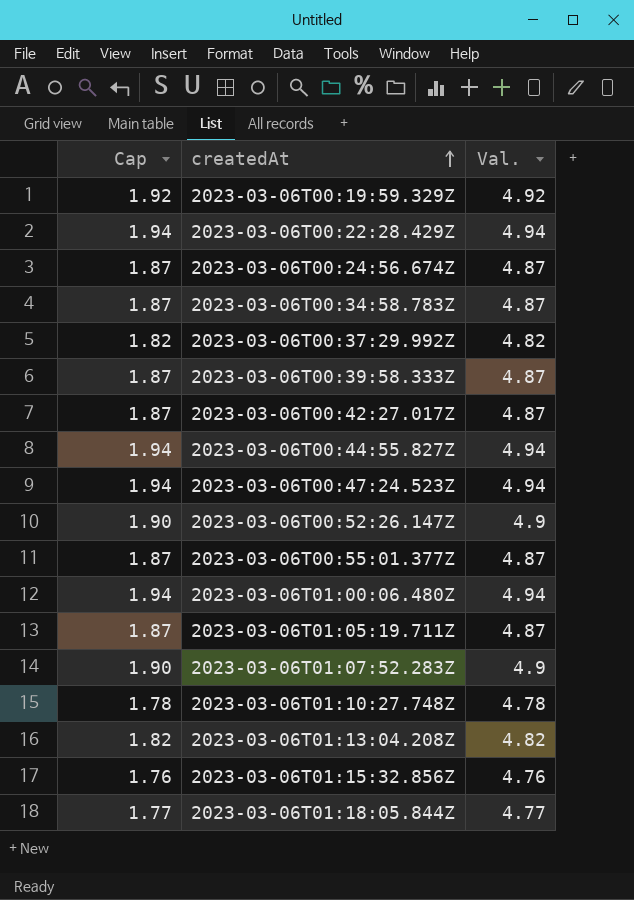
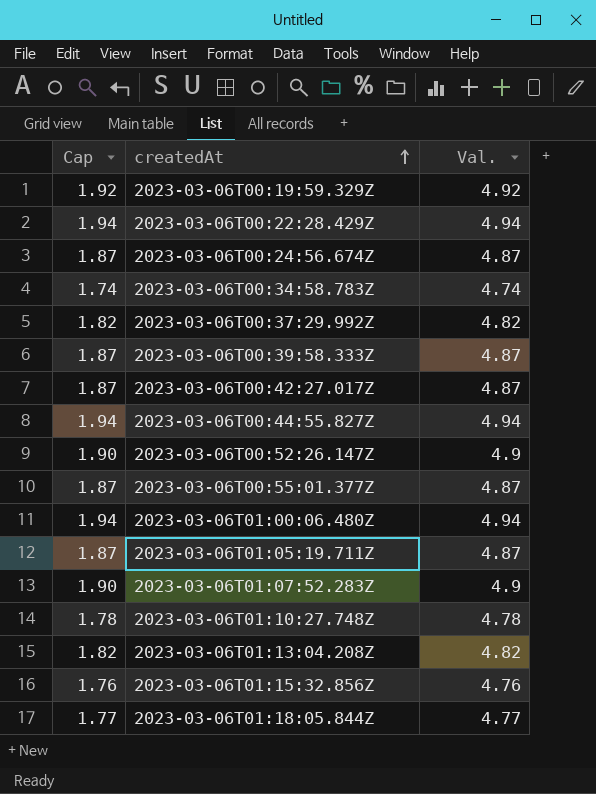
row 2023-03-06T00:47:24.523Z: 1.94 | 4.94 -> none
2023-03-06T00:34:58.783Z | Cap: 1.87 -> 1.74
2023-03-06T00:34:58.783Z | Val.: 4.87 -> 4.74

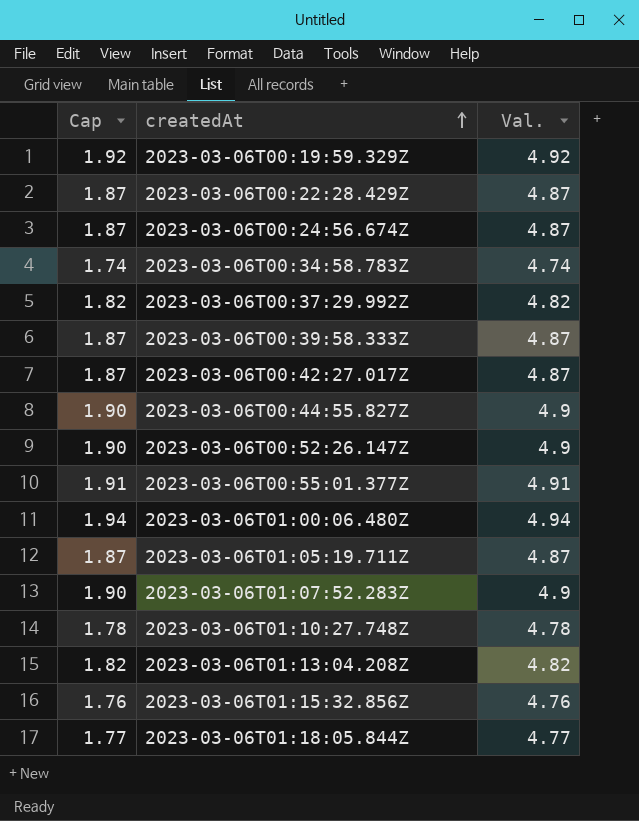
2023-03-06T00:22:28.429Z | Cap: 1.94 -> 1.87
2023-03-06T00:22:28.429Z | Val.: 4.94 -> 4.87
2023-03-06T00:44:55.827Z | Cap: 1.94 -> 1.90
2023-03-06T00:44:55.827Z | Val.: 4.94 -> 4.9
2023-03-06T00:55:01.377Z | Cap: 1.87 -> 1.91
2023-03-06T00:55:01.377Z | Val.: 4.87 -> 4.91

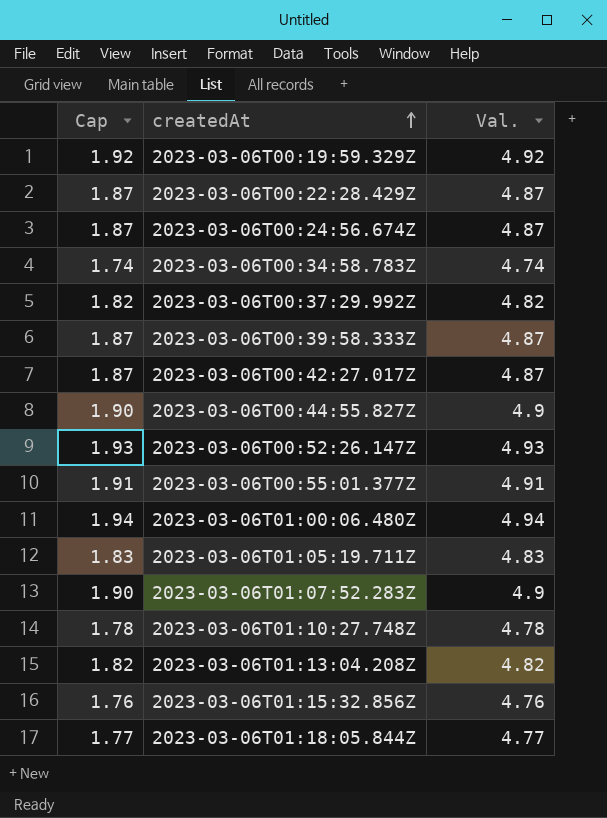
2023-03-06T00:52:26.147Z | Cap: 1.90 -> 1.93
2023-03-06T00:52:26.147Z | Val.: 4.9 -> 4.93
2023-03-06T01:05:19.711Z | Cap: 1.87 -> 1.83
2023-03-06T01:05:19.711Z | Val.: 4.87 -> 4.83

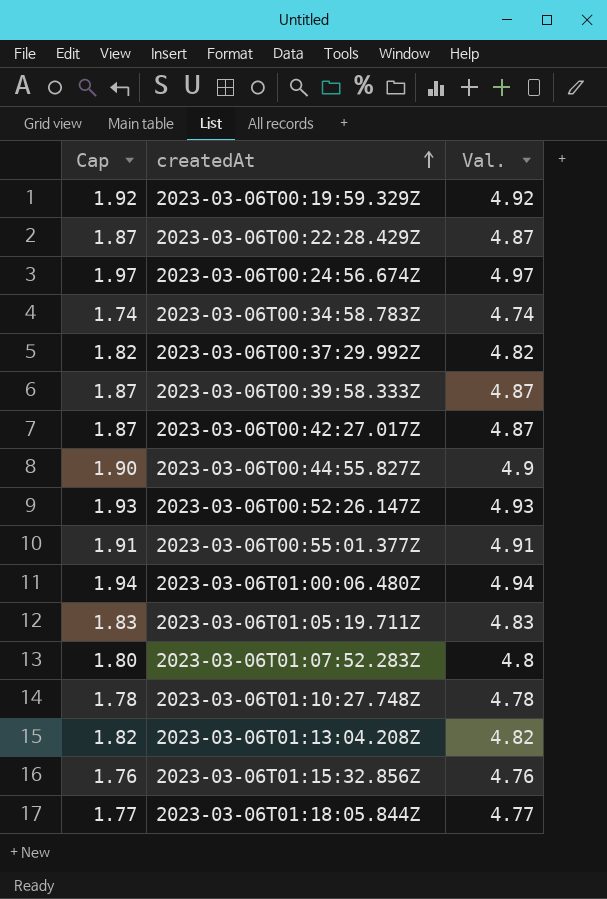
2023-03-06T00:24:56.674Z | Cap: 1.87 -> 1.97
2023-03-06T00:24:56.674Z | Val.: 4.87 -> 4.97
2023-03-06T01:07:52.283Z | Cap: 1.90 -> 1.80
2023-03-06T01:07:52.283Z | Val.: 4.9 -> 4.8

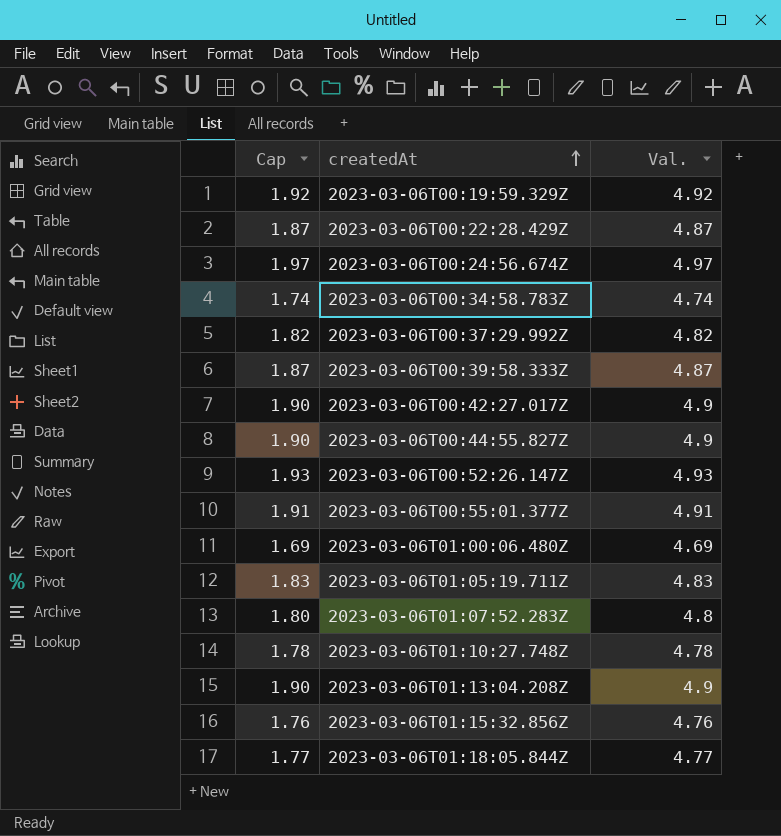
2023-03-06T00:42:27.017Z | Cap: 1.87 -> 1.90
2023-03-06T00:42:27.017Z | Val.: 4.87 -> 4.9
2023-03-06T01:00:06.480Z | Cap: 1.94 -> 1.69
2023-03-06T01:00:06.480Z | Val.: 4.94 -> 4.69
2023-03-06T01:13:04.208Z | Cap: 1.82 -> 1.90
2023-03-06T01:13:04.208Z | Val.: 4.82 -> 4.9

